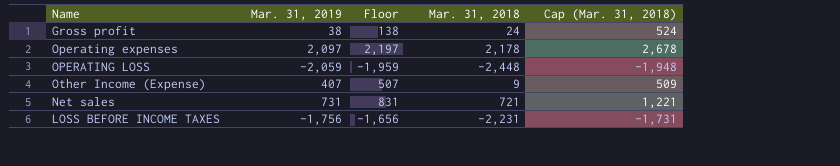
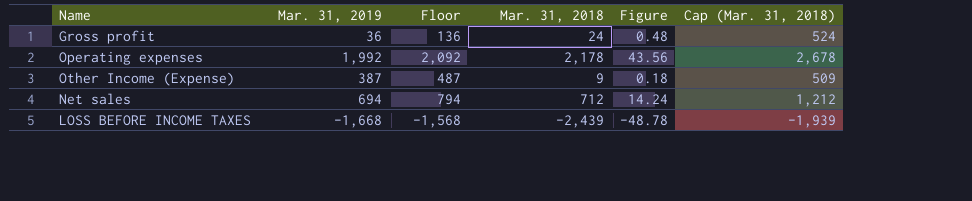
column Figure | formula: none -> [Mar. 31, 2018] * 0.02
row OPERATING LOSS: -2,059 | -1,959 | -2,448 | -1,948 -> none
Gross profit | Mar. 31, 2019: 38 -> 36
Gross profit | Floor: 138 -> 136
Operating expenses | Mar. 31, 2019: 2,097 -> 1,992
Operating expenses | Floor: 2,197 -> 2,092
Other Income (Expense) | Mar. 31, 2019: 407 -> 387
Other Income (Expense) | Floor: 507 -> 487
Net sales | Mar. 31, 2019: 731 -> 694
Net sales | Floor: 831 -> 794
Net sales | Mar. 31, 2018: 721 -> 712
Net sales | Cap (Mar. 31, 2018): 1,221 -> 1,212
LOSS BEFORE INCOME TAXES | Mar. 31, 2019: -1,756 -> -1,668
LOSS BEFORE INCOME TAXES | Floor: -1,656 -> -1,568
LOSS BEFORE INCOME TAXES | Mar. 31, 2018: -2,231 -> -2,439
LOSS BEFORE INCOME TAXES | Cap (Mar. 31, 2018): -1,731 -> -1,939

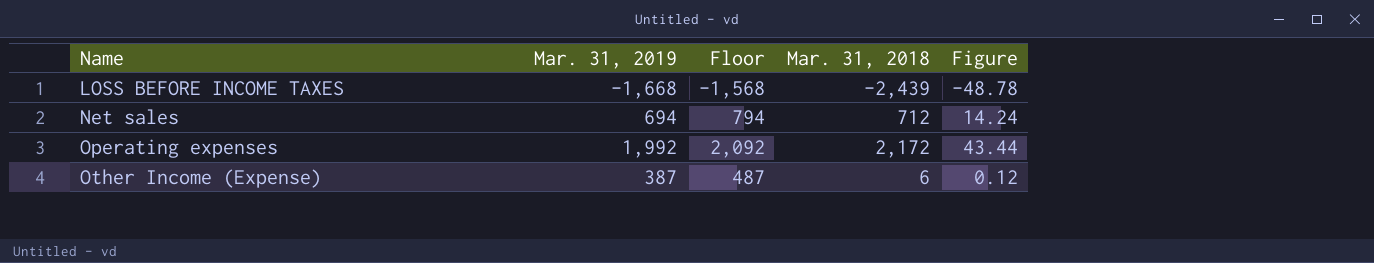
row order: none -> Name ascending
column Cap (Mar. 31, 2018) | formula: [Mar. 31, 2018] + 500 -> none
row Gross profit: 36 | 136 | 24 | 0.48 | 524 -> none
Operating expenses | Mar. 31, 2018: 2,178 -> 2,172
Operating expenses | Figure: 43.56 -> 43.44
Other Income (Expense) | Mar. 31, 2018: 9 -> 6
Other Income (Expense) | Figure: 0.18 -> 0.12

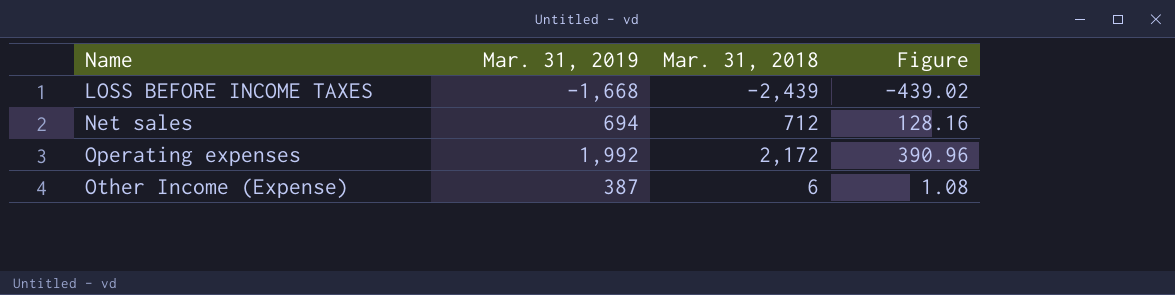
column Floor | formula: [Mar. 31, 2019] + 100 -> none
column Figure | formula: [Mar. 31, 2018] * 0.02 -> [Mar. 31, 2018] * 0.18

